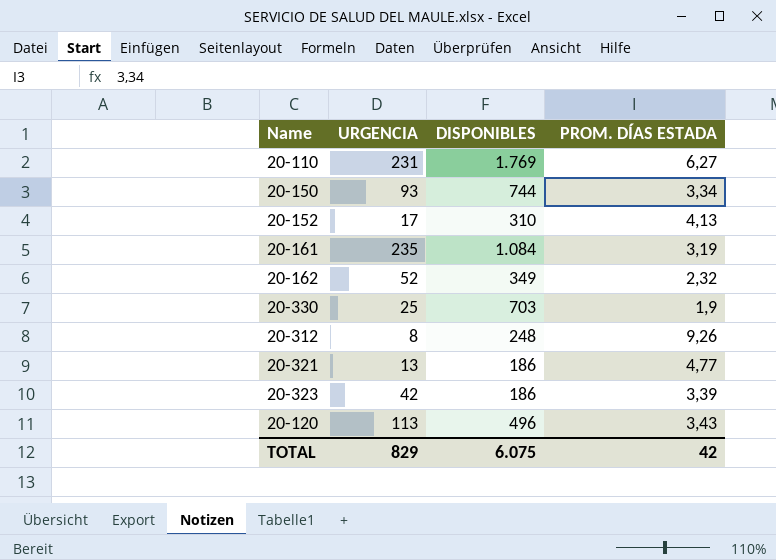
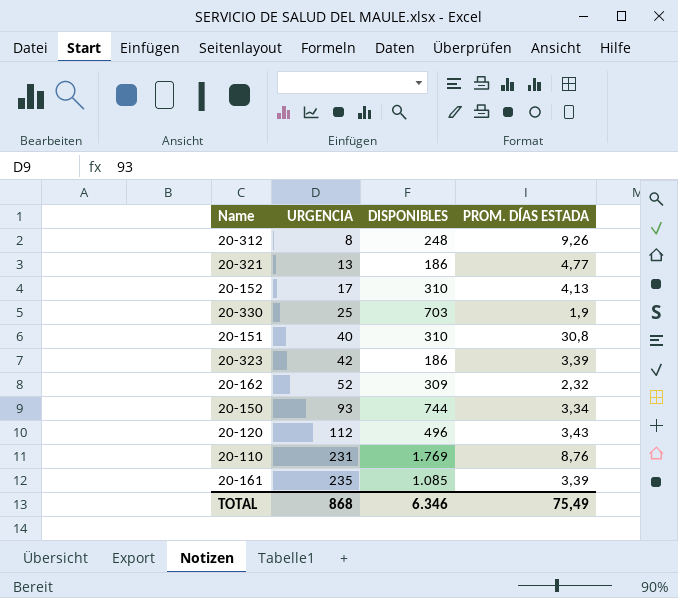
row order: none -> URGENCIA ascending
row 20-151: none -> 40 | 310 | 30,8
20-162 | DISPONIBLES: 349 -> 309
20-120 | URGENCIA: 113 -> 112
20-110 | PROM. DÍAS ESTADA: 6,27 -> 8,76
20-161 | DISPONIBLES: 1.084 -> 1.085
20-161 | PROM. DÍAS ESTADA: 3,19 -> 3,39
TOTAL | URGENCIA: 829 -> 868
TOTAL | DISPONIBLES: 6.075 -> 6.346
TOTAL | PROM. DÍAS ESTADA: 42 -> 75,49

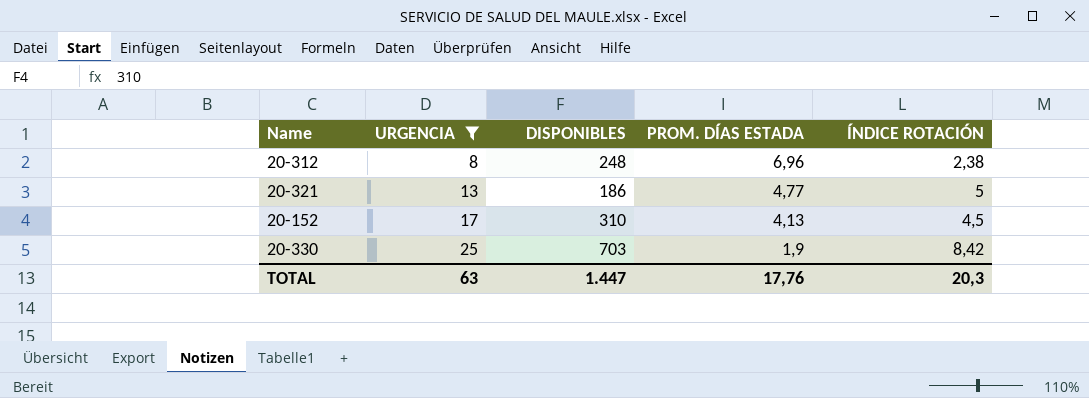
filter: none -> URGENCIA <= 25
column ÍNDICE ROTACIÓN | position: none -> 5
20-312 | PROM. DÍAS ESTADA: 9,26 -> 6,96
TOTAL | URGENCIA: 868 -> 63
TOTAL | DISPONIBLES: 6.346 -> 1.447
TOTAL | PROM. DÍAS ESTADA: 75,49 -> 17,76

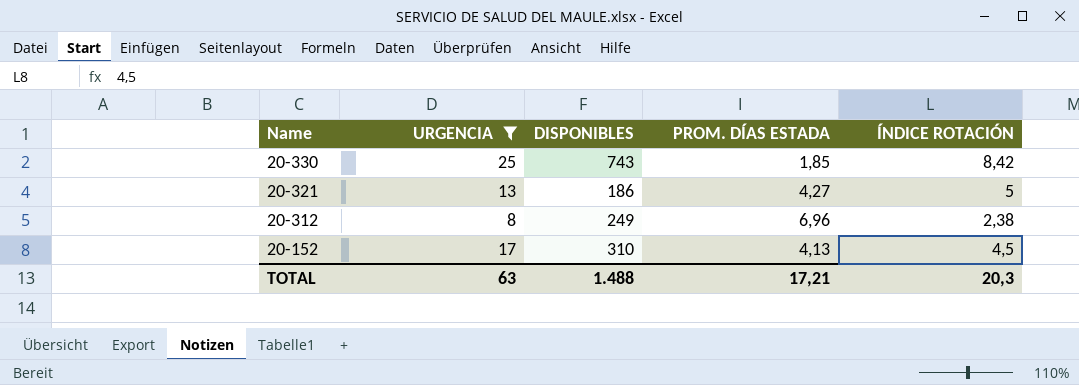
row order: URGENCIA ascending -> Name descending
20-330 | DISPONIBLES: 703 -> 743
20-330 | PROM. DÍAS ESTADA: 1,9 -> 1,85
20-321 | PROM. DÍAS ESTADA: 4,77 -> 4,27
20-312 | DISPONIBLES: 248 -> 249
TOTAL | DISPONIBLES: 1.447 -> 1.488
TOTAL | PROM. DÍAS ESTADA: 17,76 -> 17,21

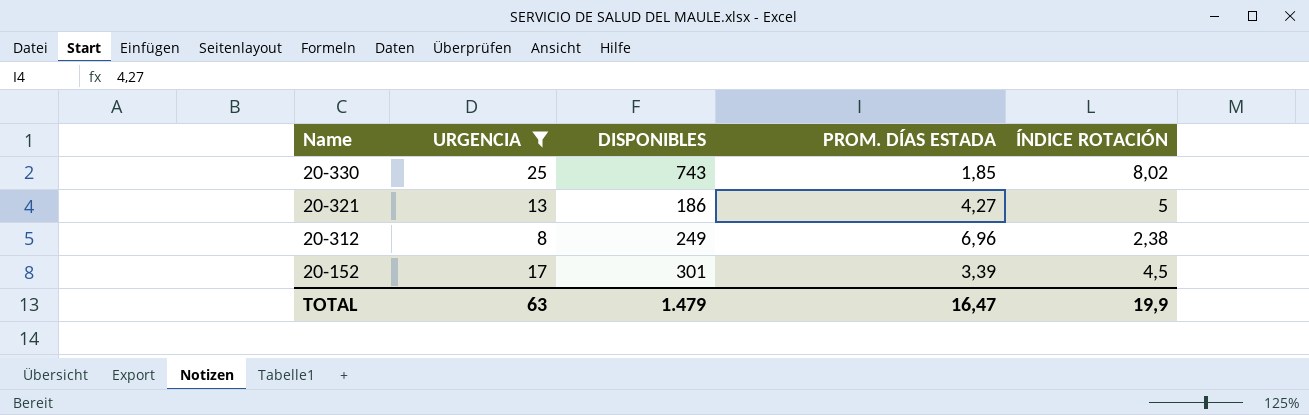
20-330 | ÍNDICE ROTACIÓN: 8,42 -> 8,02
20-152 | DISPONIBLES: 310 -> 301
20-152 | PROM. DÍAS ESTADA: 4,13 -> 3,39
TOTAL | DISPONIBLES: 1.488 -> 1.479
TOTAL | PROM. DÍAS ESTADA: 17,21 -> 16,47
TOTAL | ÍNDICE ROTACIÓN: 20,3 -> 19,9

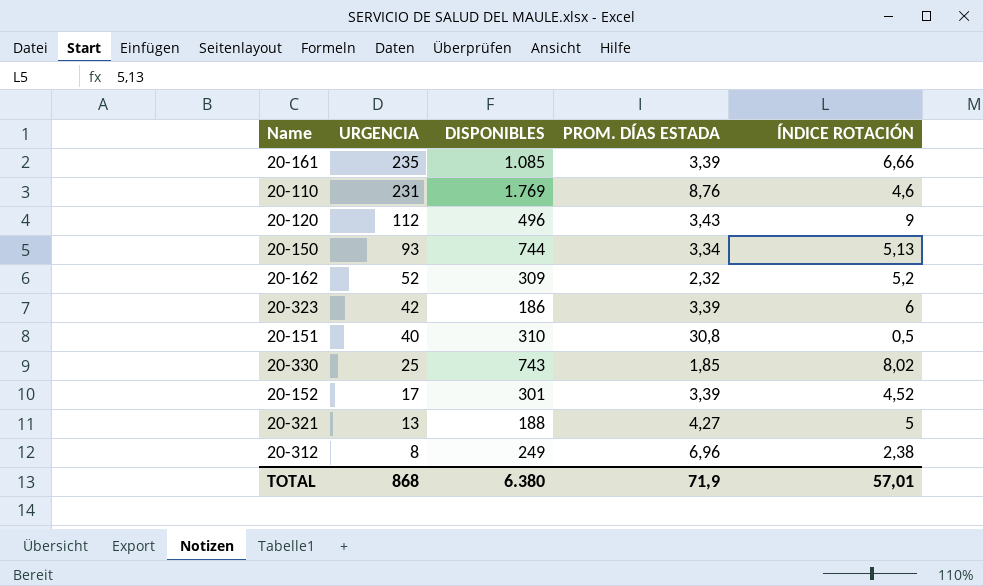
filter: URGENCIA <= 25 -> none
row order: Name descending -> URGENCIA descending
20-152 | ÍNDICE ROTACIÓN: 4,5 -> 4,52
20-321 | DISPONIBLES: 186 -> 188
TOTAL | URGENCIA: 63 -> 868
TOTAL | DISPONIBLES: 1.479 -> 6.380
TOTAL | PROM. DÍAS ESTADA: 16,47 -> 71,9
TOTAL | ÍNDICE ROTACIÓN: 19,9 -> 57,01

